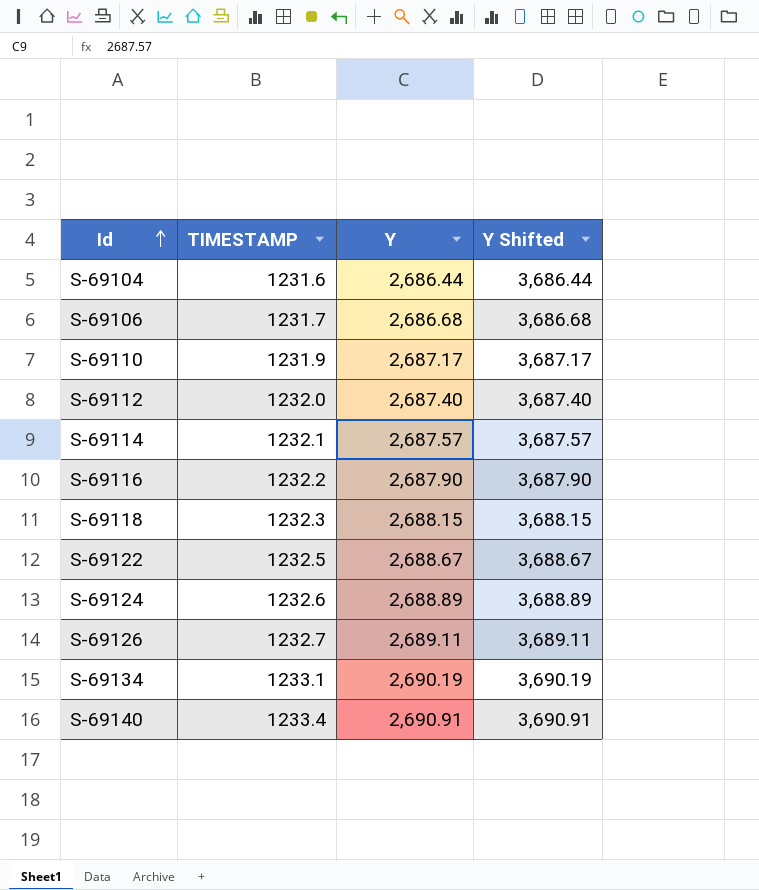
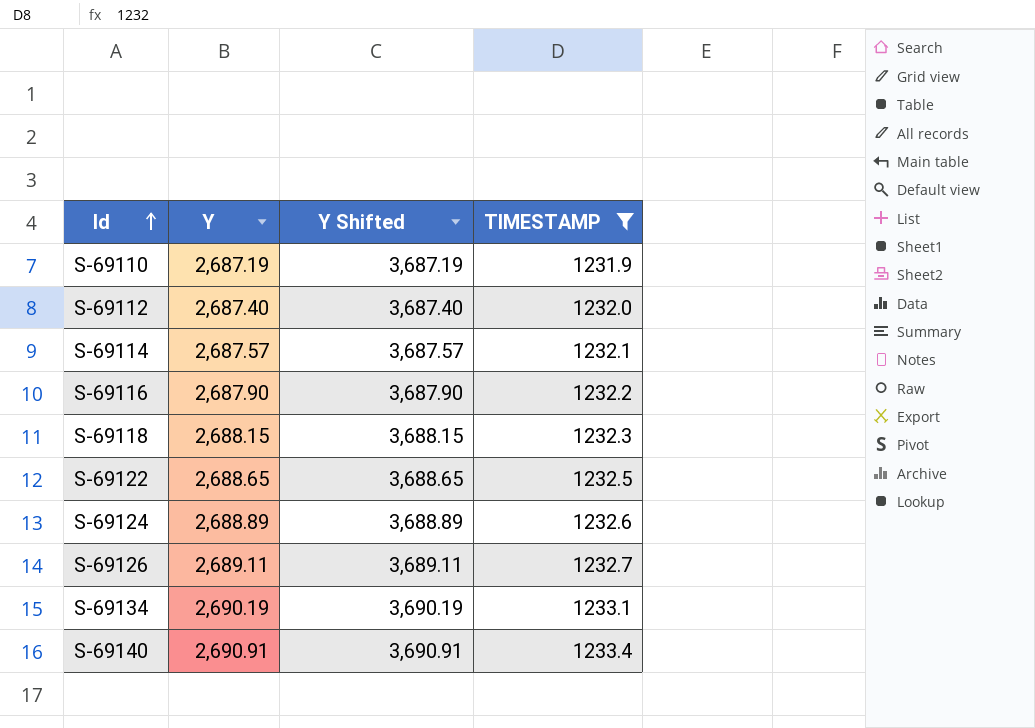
filter: none -> TIMESTAMP >= 1231.9
column TIMESTAMP | position: 2 -> 4
S-69110 | Y: 2,687.17 -> 2,687.19
S-69110 | Y Shifted: 3,687.17 -> 3,687.19
S-69122 | Y: 2,688.67 -> 2,688.65
S-69122 | Y Shifted: 3,688.67 -> 3,688.65

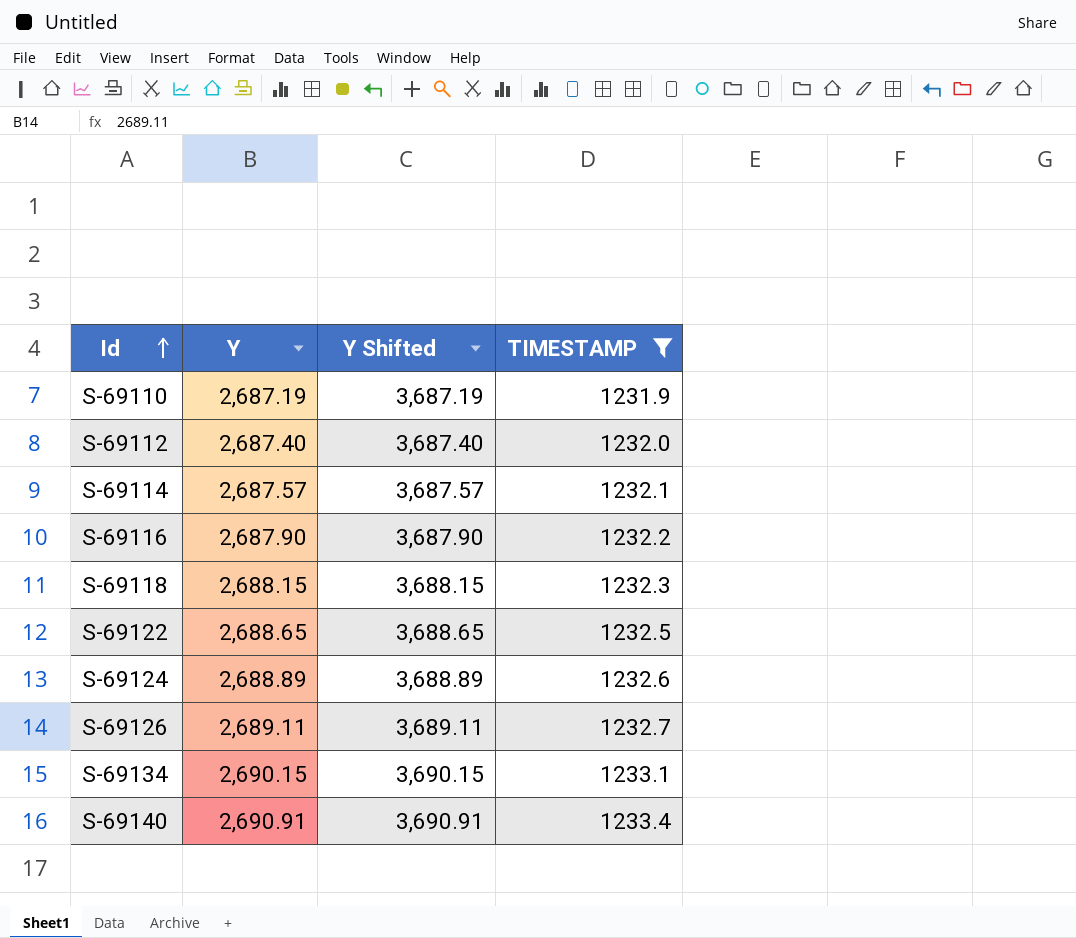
S-69134 | Y: 2,690.19 -> 2,690.15
S-69134 | Y Shifted: 3,690.19 -> 3,690.15

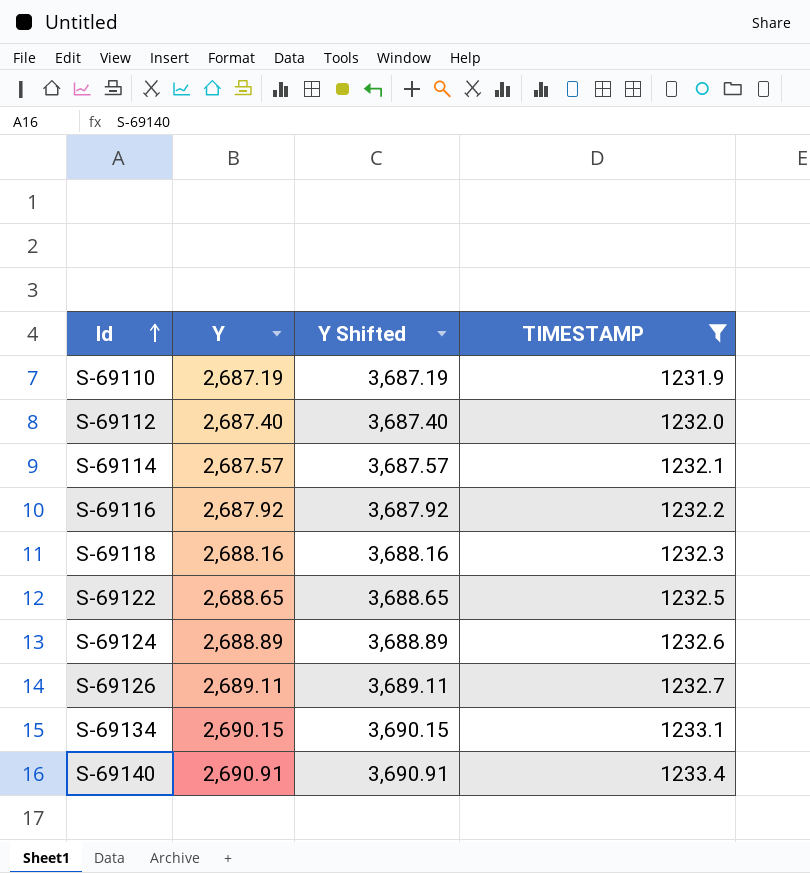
S-69116 | Y: 2,687.90 -> 2,687.92
S-69116 | Y Shifted: 3,687.90 -> 3,687.92
S-69118 | Y: 2,688.15 -> 2,688.16
S-69118 | Y Shifted: 3,688.15 -> 3,688.16

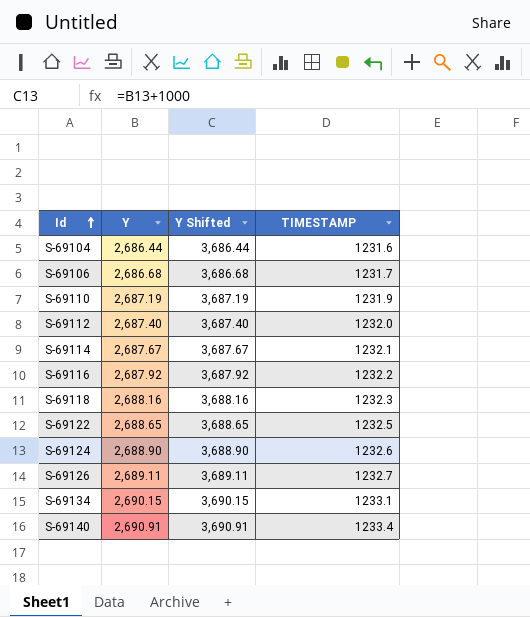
filter: TIMESTAMP >= 1231.9 -> none
S-69114 | Y: 2,687.57 -> 2,687.67
S-69114 | Y Shifted: 3,687.57 -> 3,687.67
S-69124 | Y: 2,688.89 -> 2,688.90
S-69124 | Y Shifted: 3,688.89 -> 3,688.90

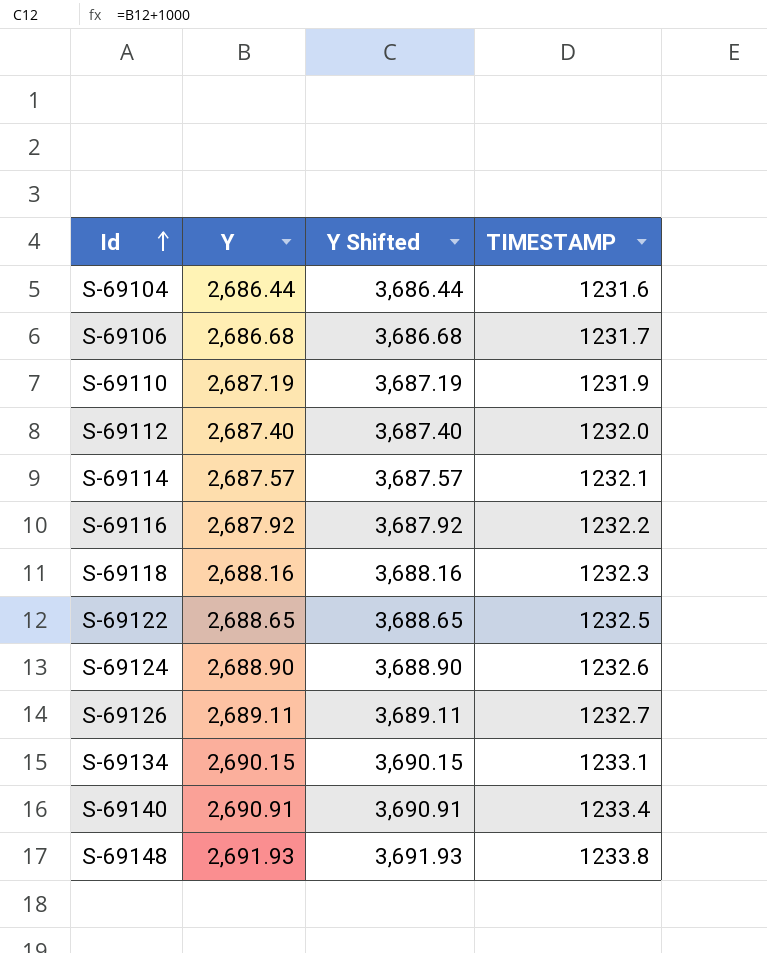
S-69114 | Y: 2,687.67 -> 2,687.57
S-69114 | Y Shifted: 3,687.67 -> 3,687.57
row S-69148: none -> 2,691.93 | 3,691.93 | 1233.8

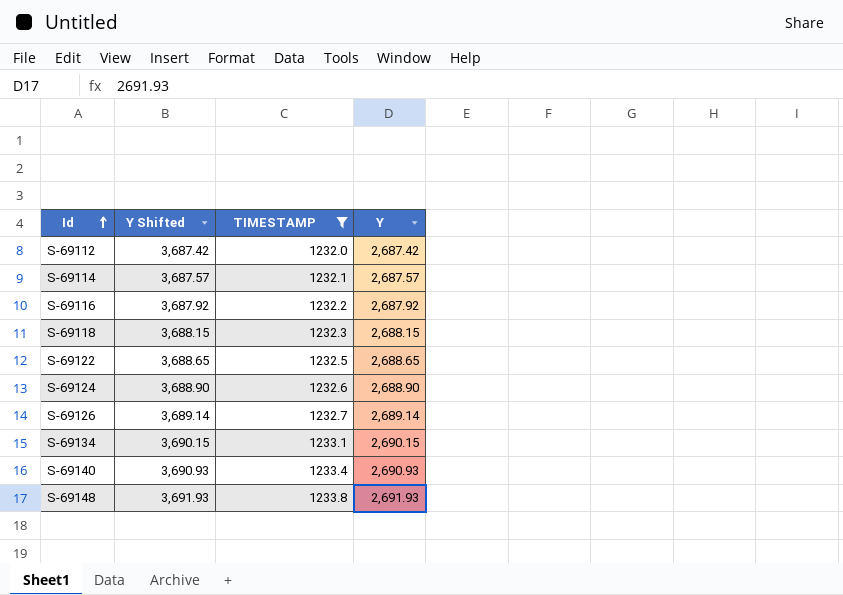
filter: none -> TIMESTAMP >= 1232.0
column Y | position: 2 -> 4
S-69112 | Y Shifted: 3,687.40 -> 3,687.42
S-69112 | Y: 2,687.40 -> 2,687.42
S-69118 | Y Shifted: 3,688.16 -> 3,688.15
S-69118 | Y: 2,688.16 -> 2,688.15
S-69126 | Y Shifted: 3,689.11 -> 3,689.14
S-69126 | Y: 2,689.11 -> 2,689.14
S-69140 | Y Shifted: 3,690.91 -> 3,690.93
S-69140 | Y: 2,690.91 -> 2,690.93

